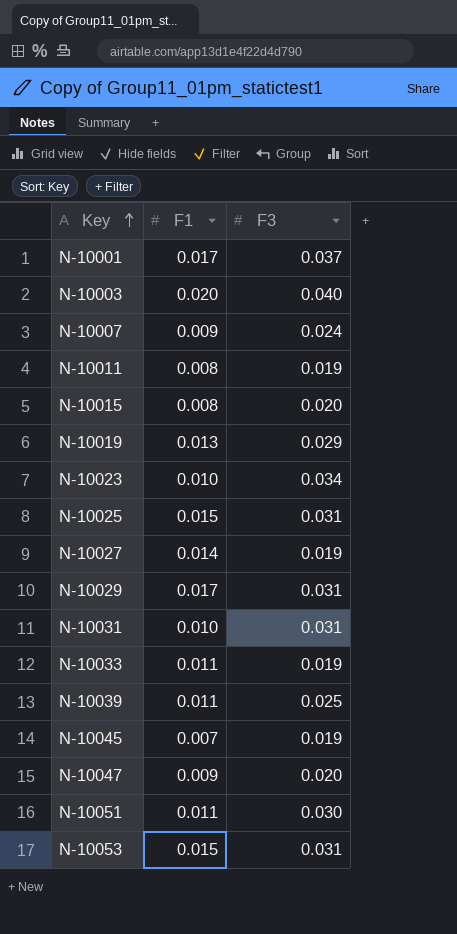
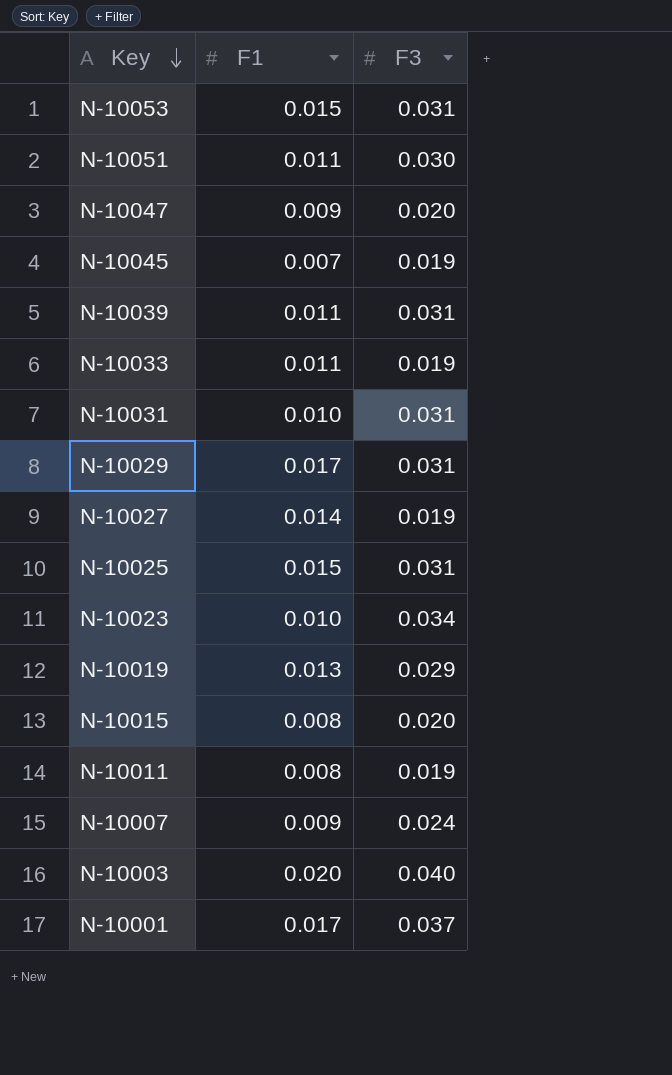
row order: Key ascending -> Key descending
N-10039 | F3: 0.025 -> 0.031

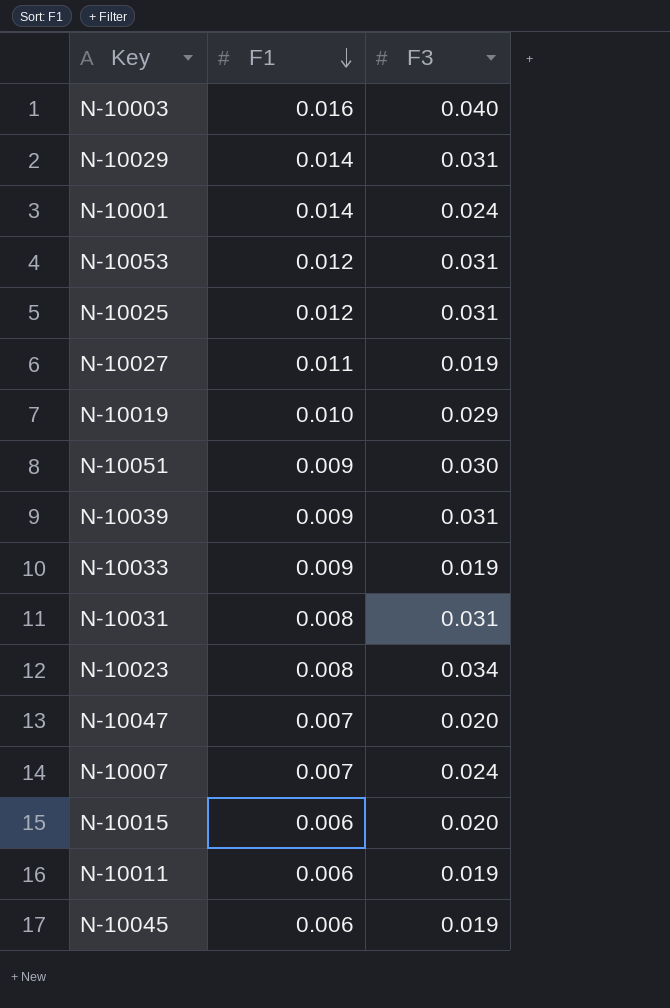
row order: Key descending -> F1 descending
N-10003 | F1: 0.020 -> 0.016
N-10029 | F1: 0.017 -> 0.014
N-10001 | F1: 0.017 -> 0.014
N-10001 | F3: 0.037 -> 0.024
N-10053 | F1: 0.015 -> 0.012
N-10025 | F1: 0.015 -> 0.012
N-10027 | F1: 0.014 -> 0.011
N-10019 | F1: 0.013 -> 0.010
N-10051 | F1: 0.011 -> 0.009
N-10039 | F1: 0.011 -> 0.009
N-10033 | F1: 0.011 -> 0.009
N-10031 | F1: 0.010 -> 0.008
N-10023 | F1: 0.010 -> 0.008
N-10047 | F1: 0.009 -> 0.007
N-10007 | F1: 0.009 -> 0.007
N-10015 | F1: 0.008 -> 0.006
N-10011 | F1: 0.008 -> 0.006
N-10045 | F1: 0.007 -> 0.006

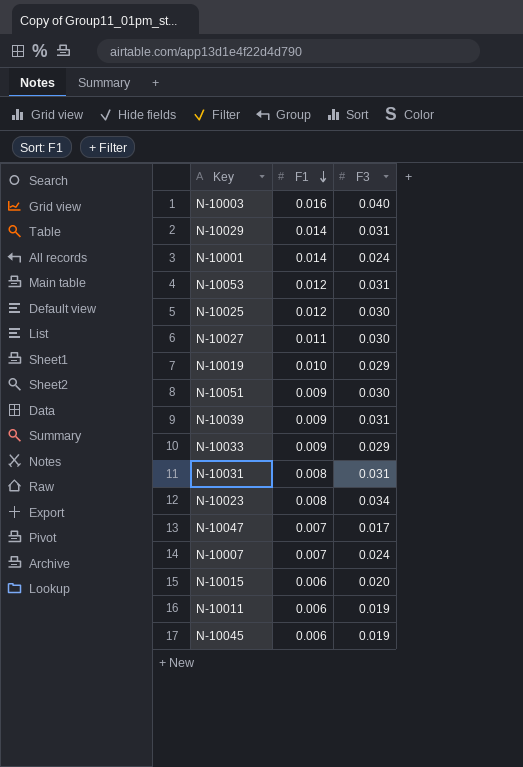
N-10025 | F3: 0.031 -> 0.030
N-10027 | F3: 0.019 -> 0.030
N-10033 | F3: 0.019 -> 0.029
N-10047 | F3: 0.020 -> 0.017

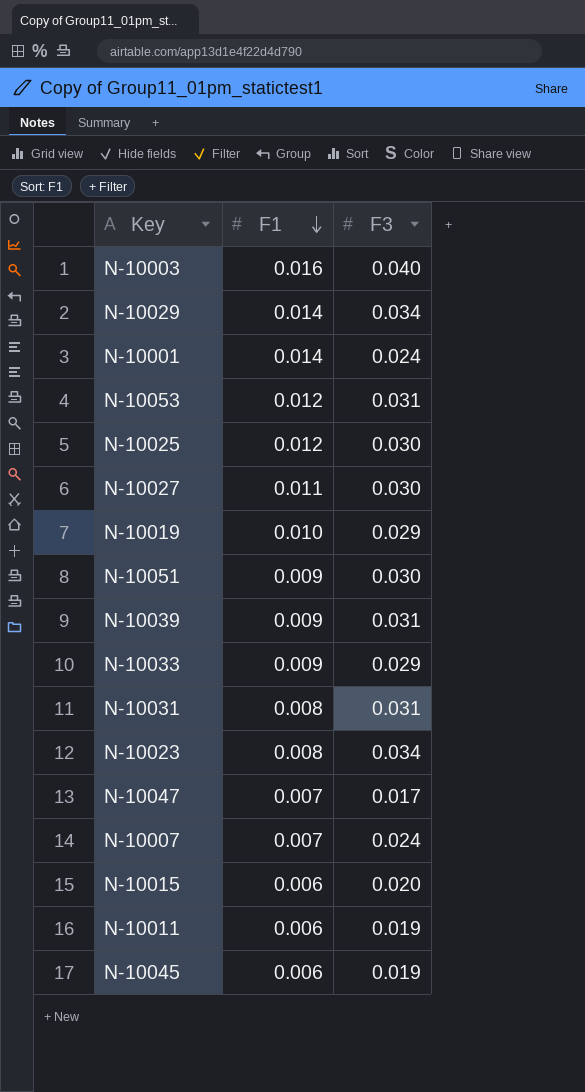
N-10029 | F3: 0.031 -> 0.034

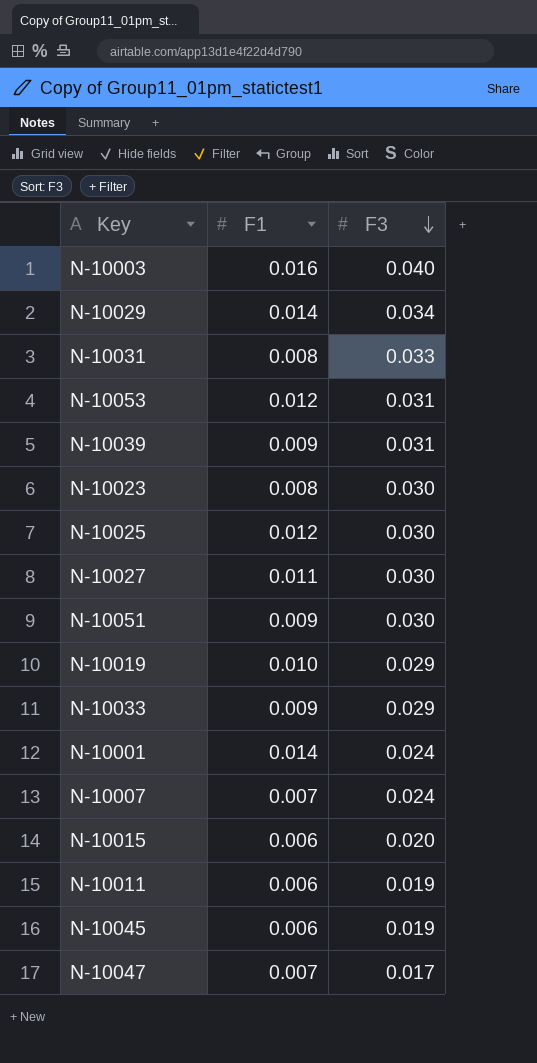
row order: F1 descending -> F3 descending
N-10031 | F3: 0.031 -> 0.033
N-10023 | F3: 0.034 -> 0.030

